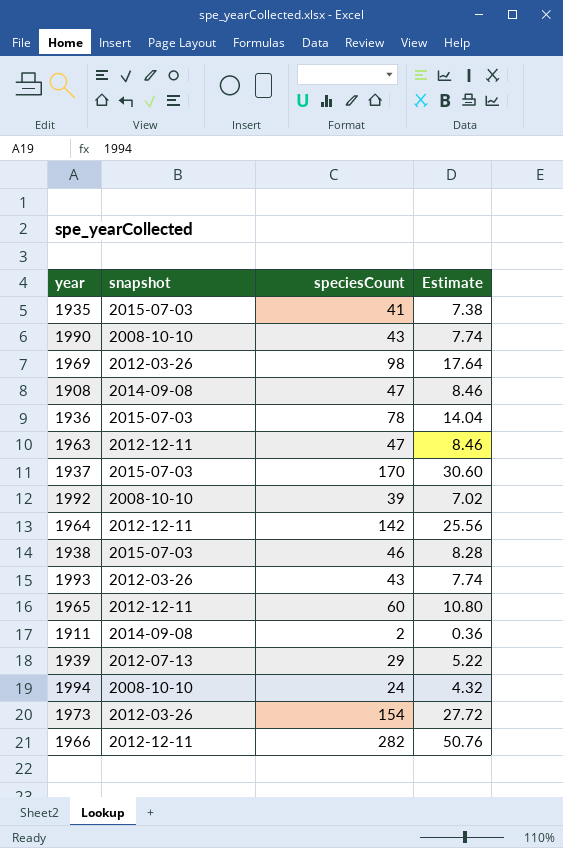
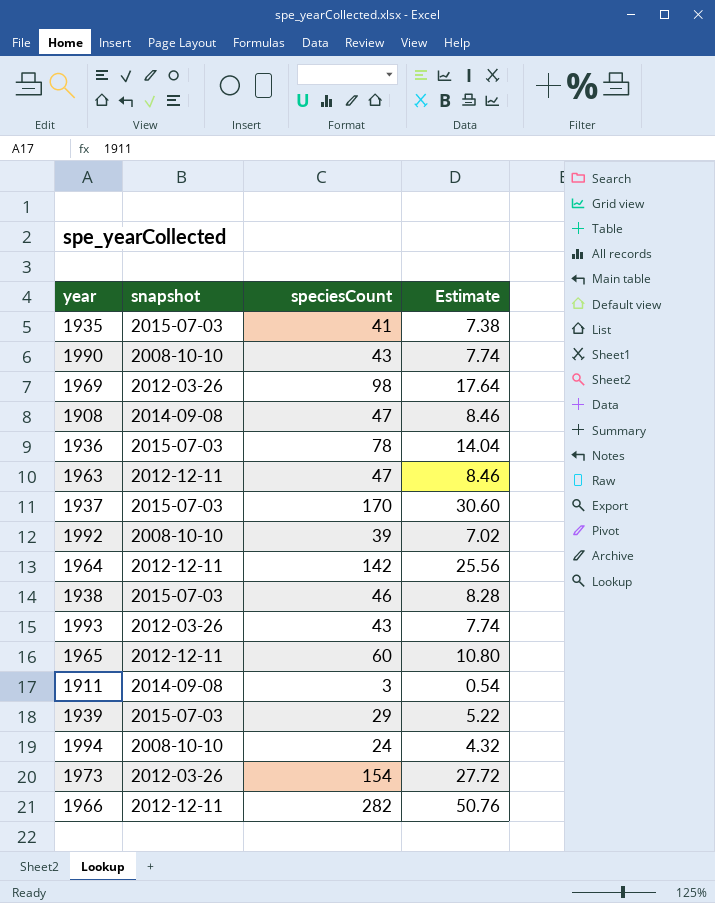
1911 | speciesCount: 2 -> 3
1911 | Estimate: 0.36 -> 0.54
1939 | snapshot: 2012-07-13 -> 2015-07-03

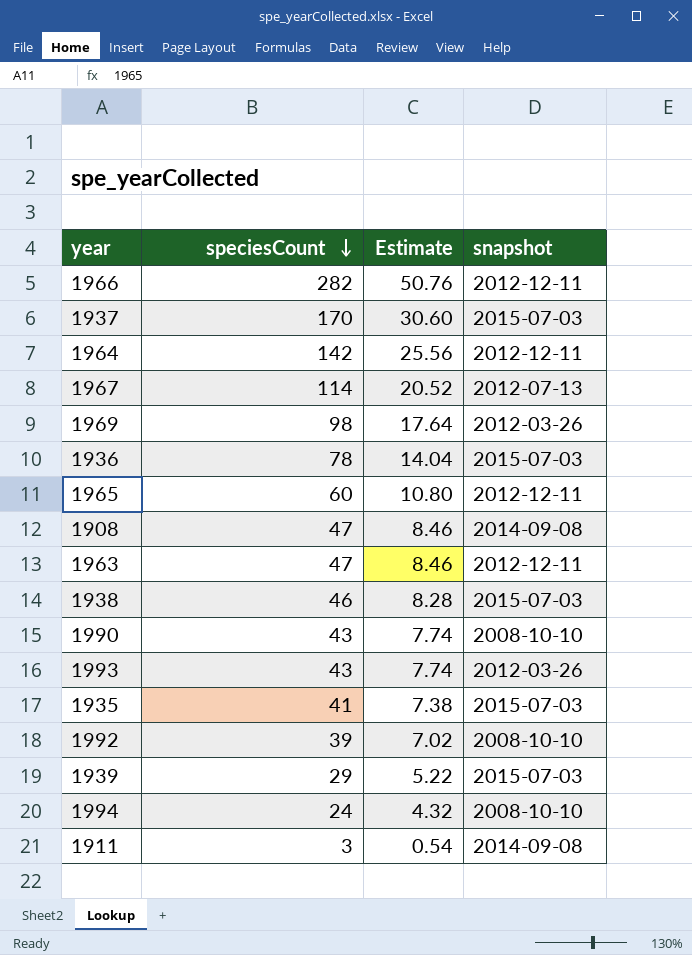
row order: none -> speciesCount descending
column snapshot | position: 2 -> 4
row 1973: 2012-03-26 | 154 | 27.72 -> none
row 1967: none -> 114 | 20.52 | 2012-07-13

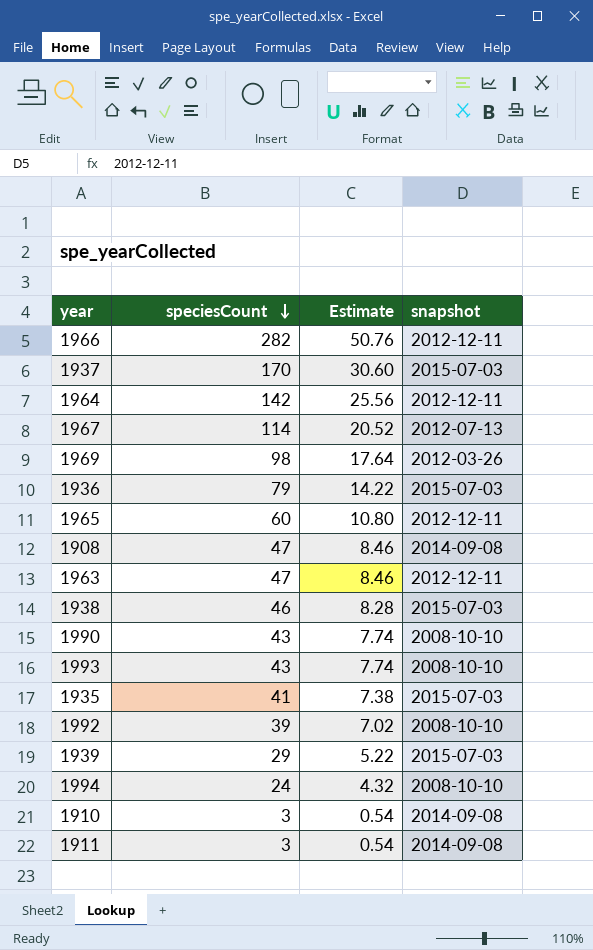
1936 | speciesCount: 78 -> 79
1936 | Estimate: 14.04 -> 14.22
1993 | snapshot: 2012-03-26 -> 2008-10-10
row 1910: none -> 3 | 0.54 | 2014-09-08

